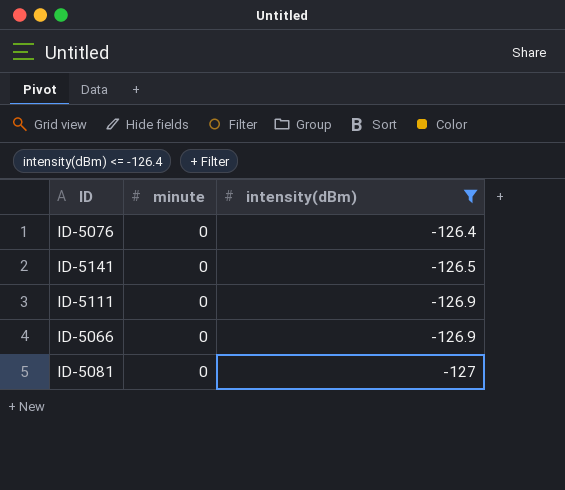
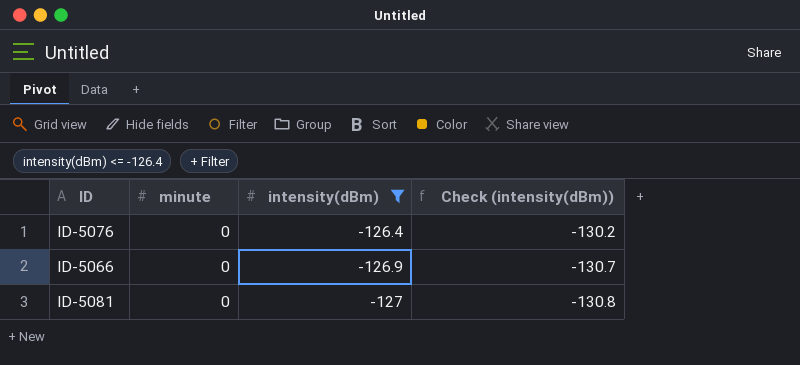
column Check (intensity(dBm)) | formula: none -> [intensity(dBm)] * 1.03
row ID-5141: 0 | -126.5 -> none
row ID-5111: 0 | -126.9 -> none

